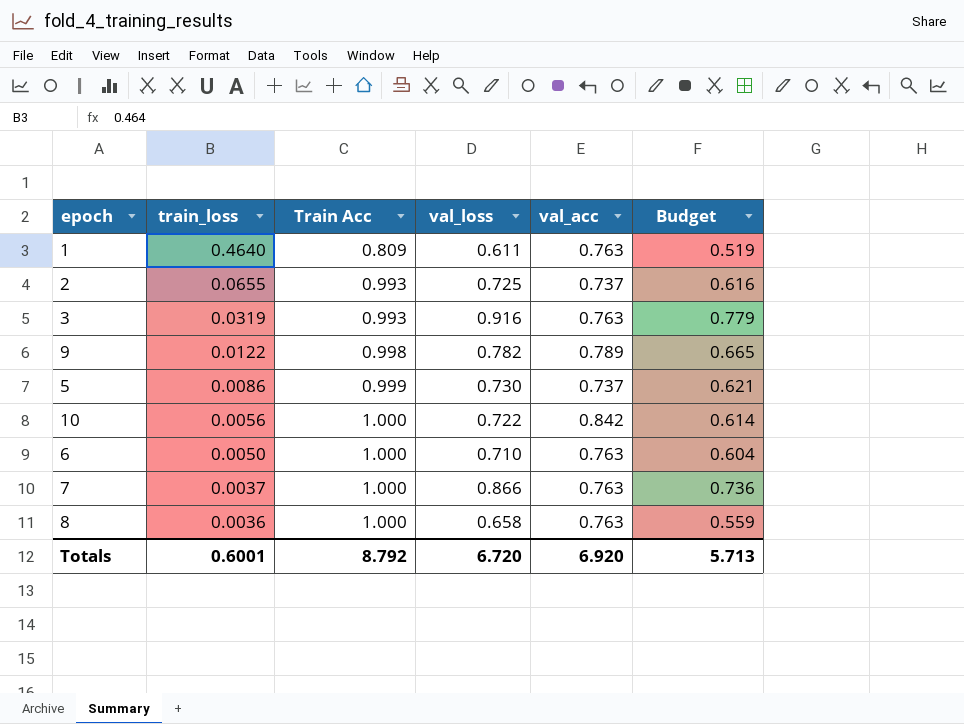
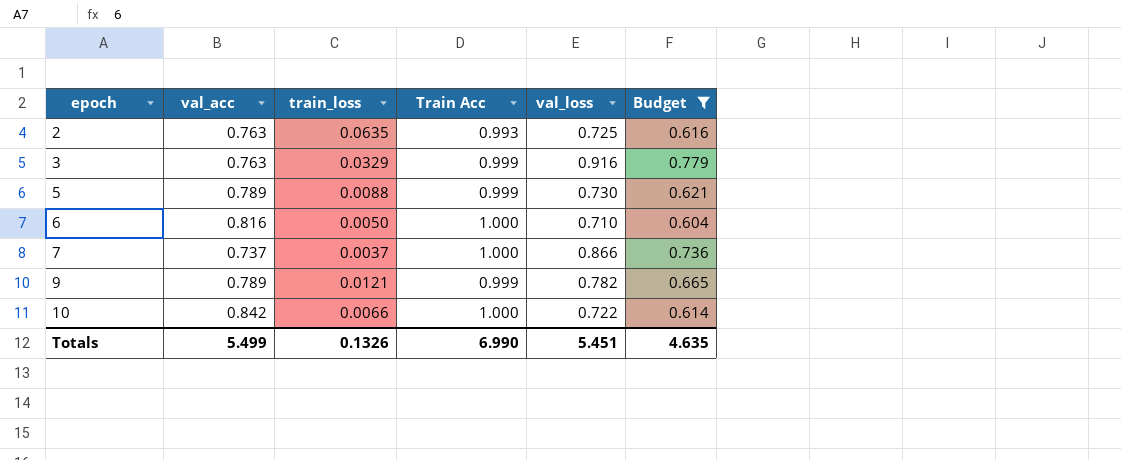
filter: none -> Budget >= 0.604
row order: train_loss descending -> epoch ascending
column val_acc | position: 5 -> 2
2 | val_acc: 0.737 -> 0.763
2 | train_loss: 0.0655 -> 0.0635
3 | train_loss: 0.0319 -> 0.0329
3 | Train Acc: 0.993 -> 0.999
5 | val_acc: 0.737 -> 0.789
5 | train_loss: 0.0086 -> 0.0088
6 | val_acc: 0.763 -> 0.816
7 | val_acc: 0.763 -> 0.737
9 | train_loss: 0.0122 -> 0.0121
9 | Train Acc: 0.998 -> 0.999
10 | train_loss: 0.0056 -> 0.0066
Totals | val_acc: 6.920 -> 5.499
Totals | train_loss: 0.6001 -> 0.1326
Totals | Train Acc: 8.792 -> 6.990
Totals | val_loss: 6.720 -> 5.451
Totals | Budget: 5.713 -> 4.635

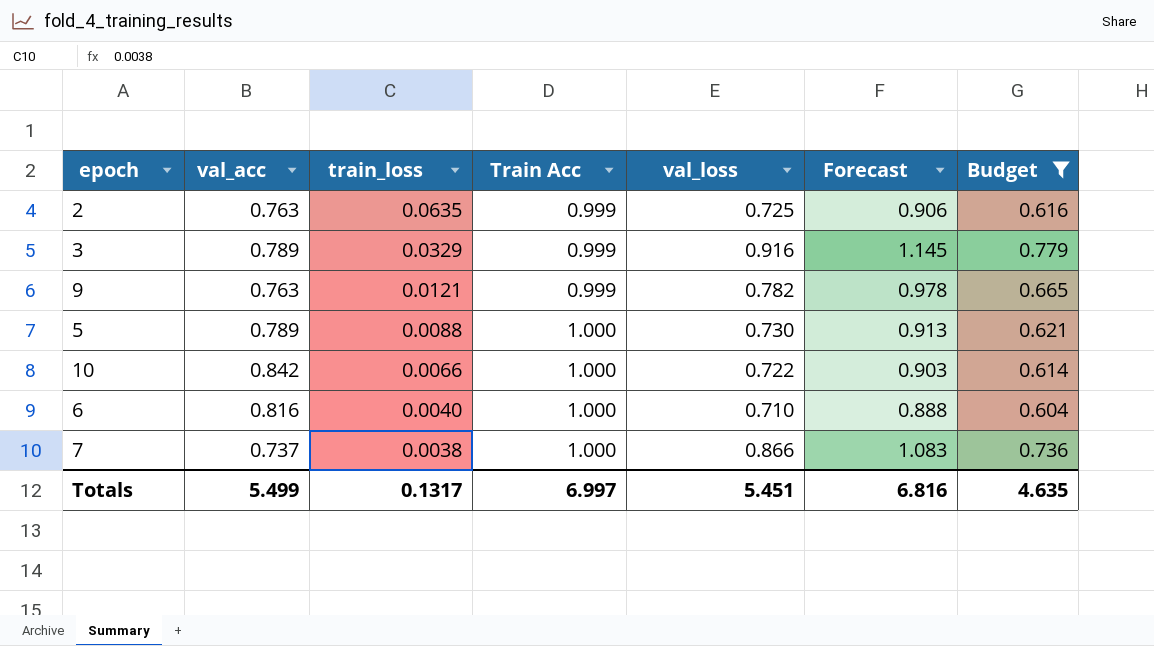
row order: epoch ascending -> train_loss descending
column Forecast | formula: none -> [val_loss] * 1.25
2 | Train Acc: 0.993 -> 0.999
3 | val_acc: 0.763 -> 0.789
9 | val_acc: 0.789 -> 0.763
5 | Train Acc: 0.999 -> 1.000
6 | train_loss: 0.0050 -> 0.0040
7 | train_loss: 0.0037 -> 0.0038
Totals | train_loss: 0.1326 -> 0.1317
Totals | Train Acc: 6.990 -> 6.997

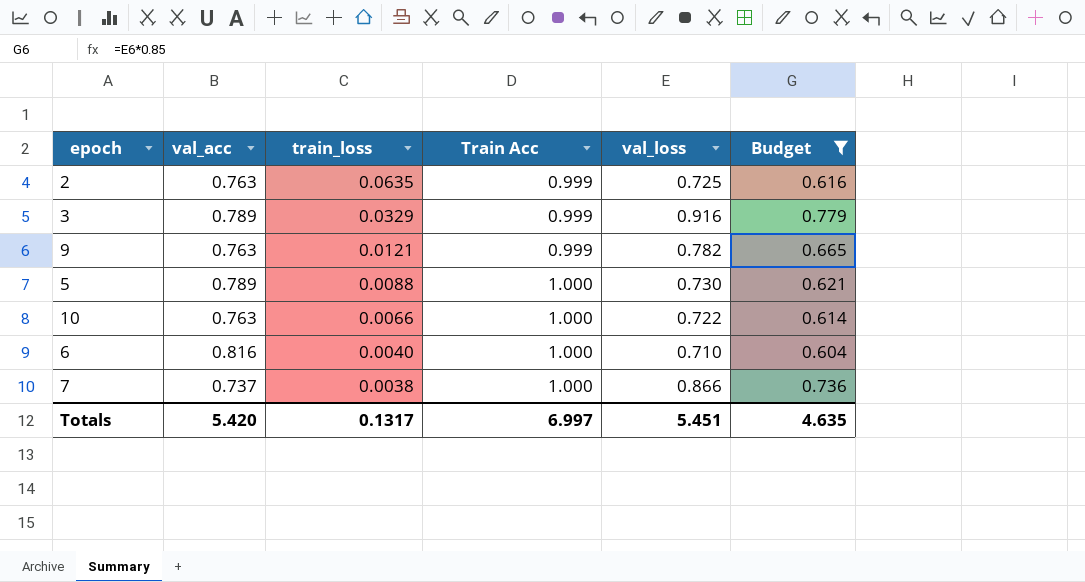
column Forecast | formula: [val_loss] * 1.25 -> none
10 | val_acc: 0.842 -> 0.763
Totals | val_acc: 5.499 -> 5.420

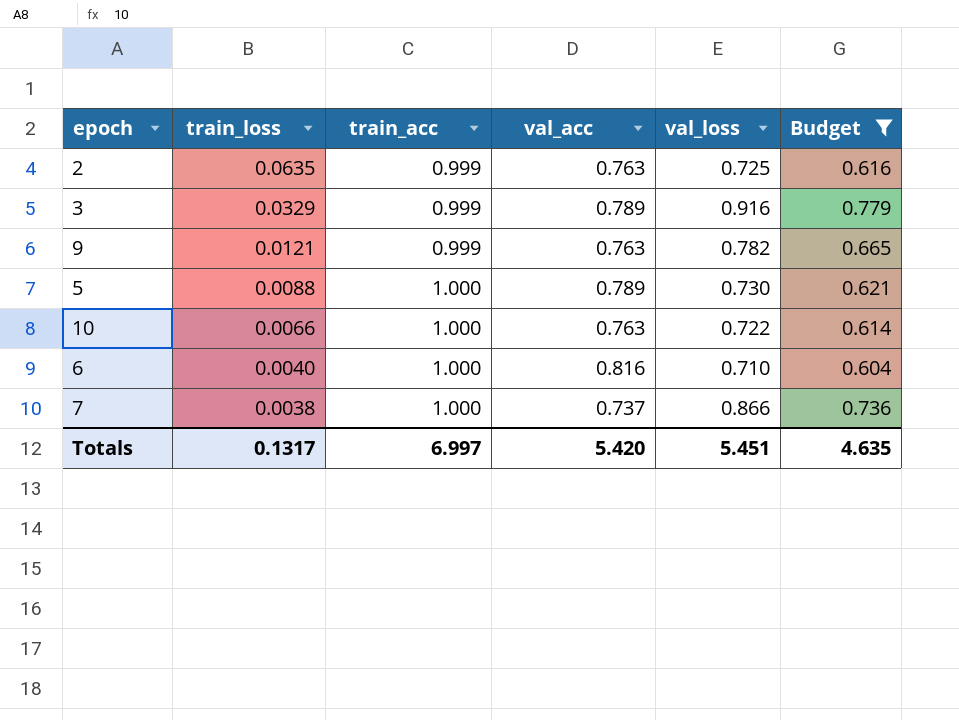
column name: Train Acc -> train_acc
column val_acc | position: 2 -> 4

